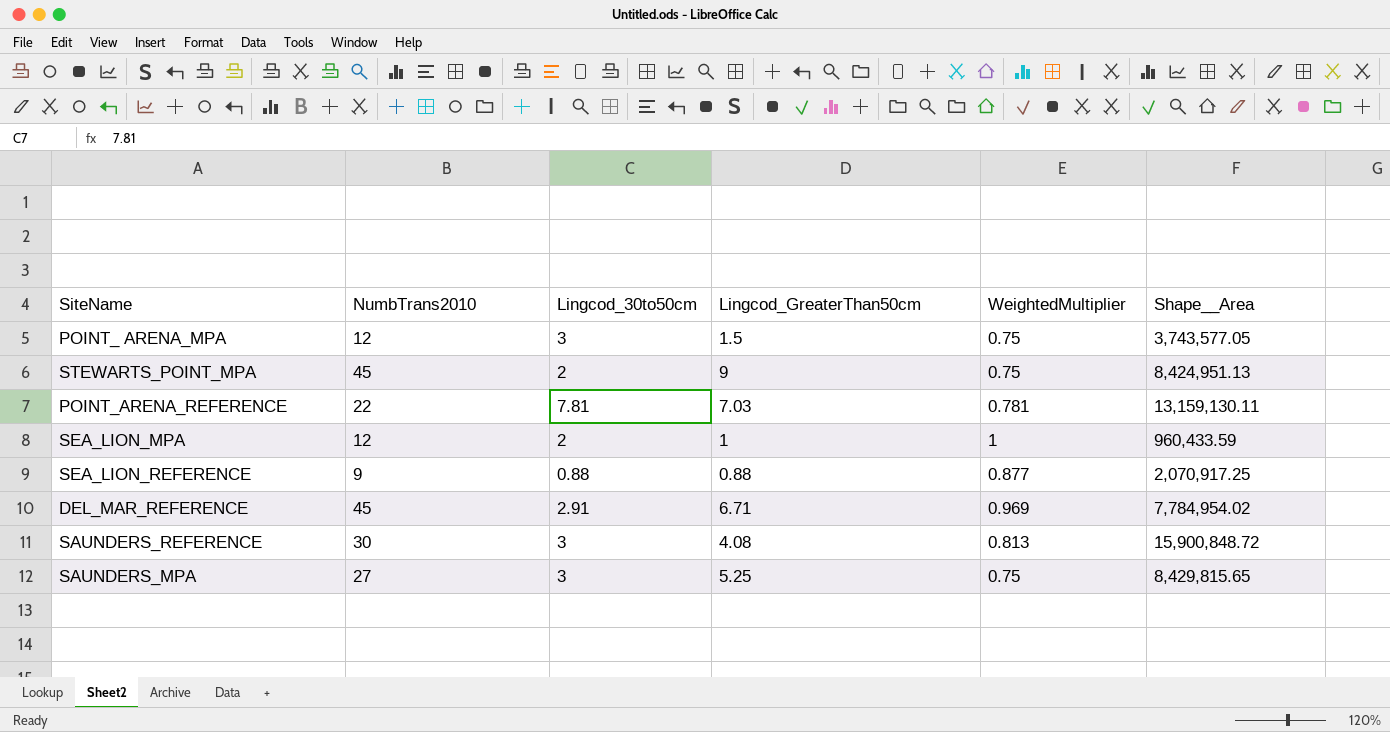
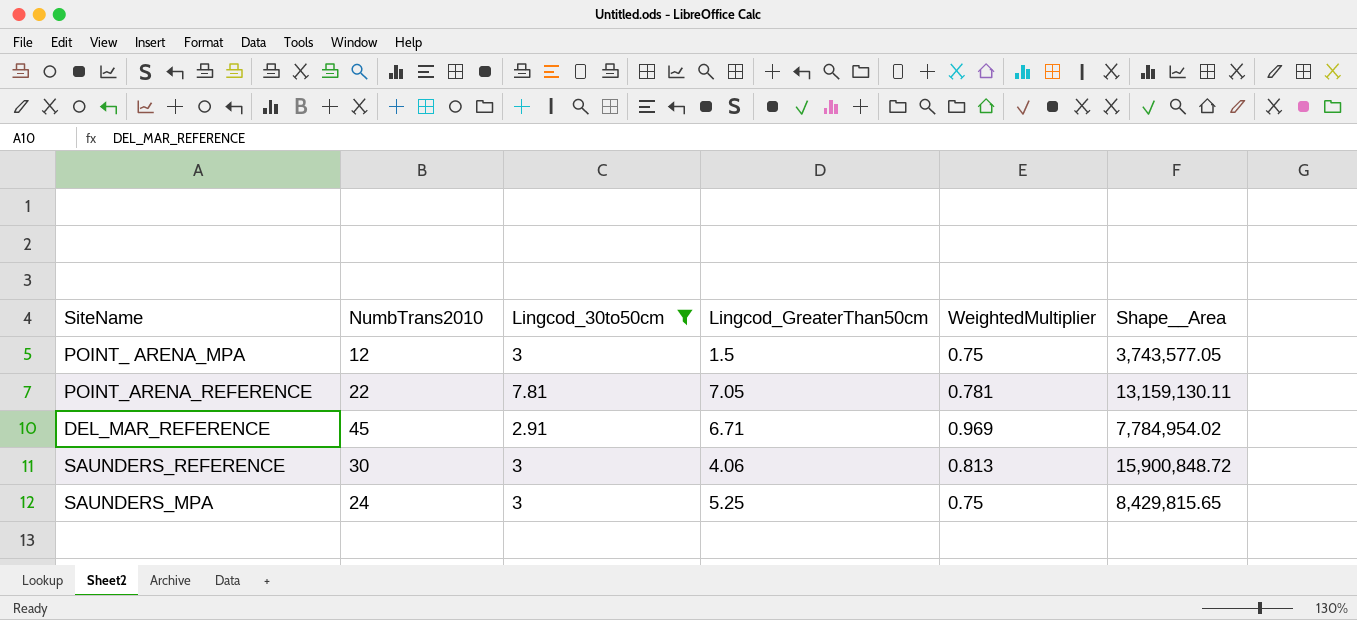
filter: none -> Lingcod_30to50cm >= 2.91
POINT_ARENA_REFERENCE | Lingcod_GreaterThan50cm: 7.03 -> 7.05
SAUNDERS_REFERENCE | Lingcod_GreaterThan50cm: 4.08 -> 4.06
SAUNDERS_MPA | NumbTrans2010: 27 -> 24

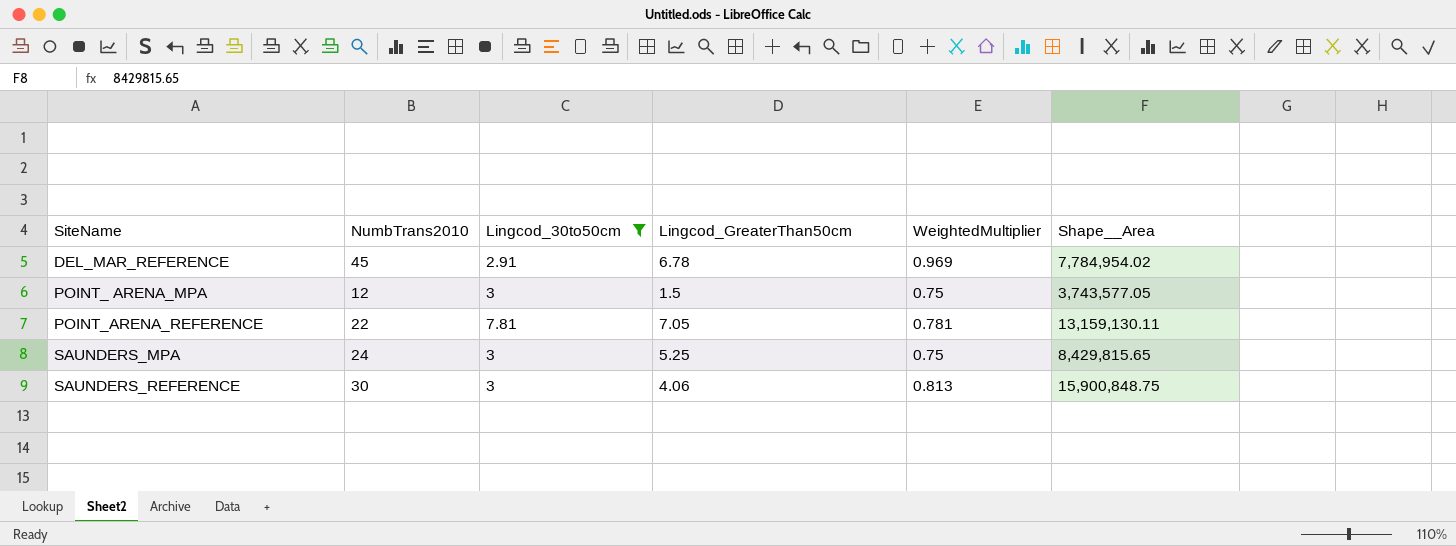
row order: none -> SiteName ascending
DEL_MAR_REFERENCE | Lingcod_GreaterThan50cm: 6.71 -> 6.78
SAUNDERS_REFERENCE | Shape__Area: 15,900,848.72 -> 15,900,848.75

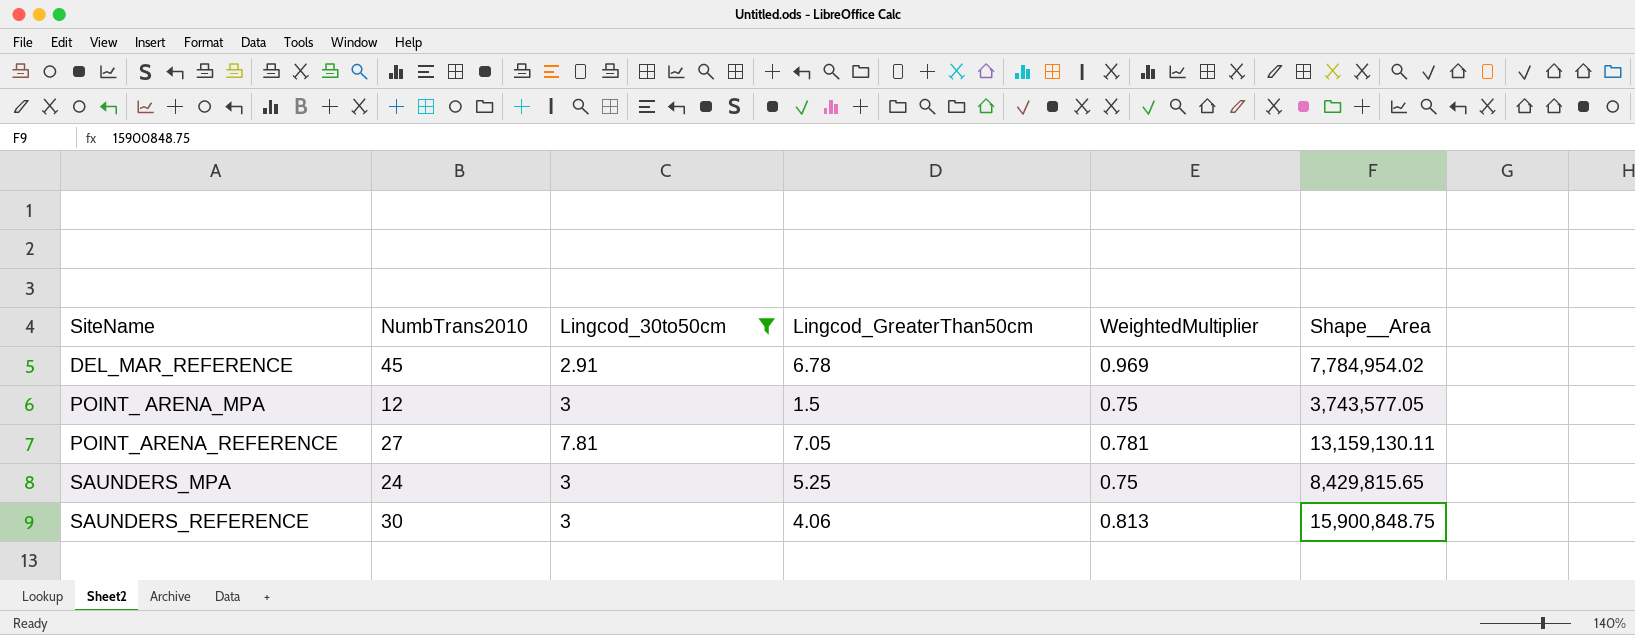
POINT_ARENA_REFERENCE | NumbTrans2010: 22 -> 27

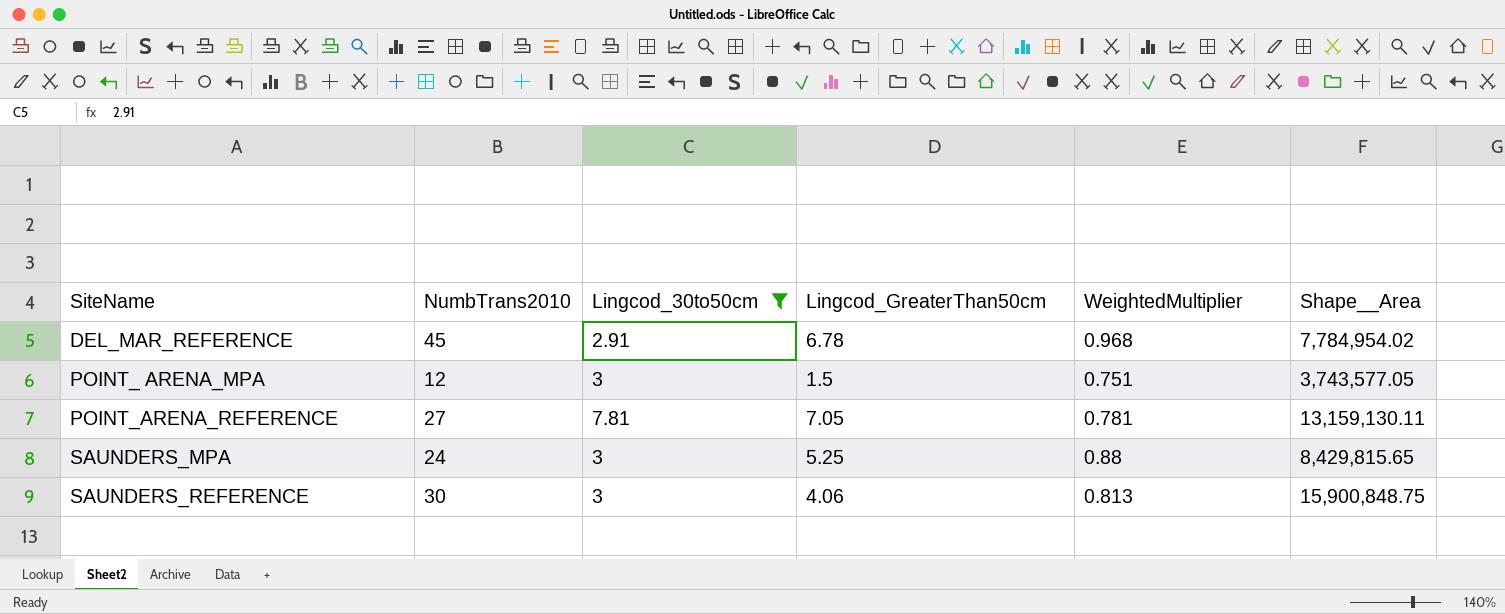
DEL_MAR_REFERENCE | WeightedMultiplier: 0.969 -> 0.968
POINT_ ARENA_MPA | WeightedMultiplier: 0.75 -> 0.751
SAUNDERS_MPA | WeightedMultiplier: 0.75 -> 0.88

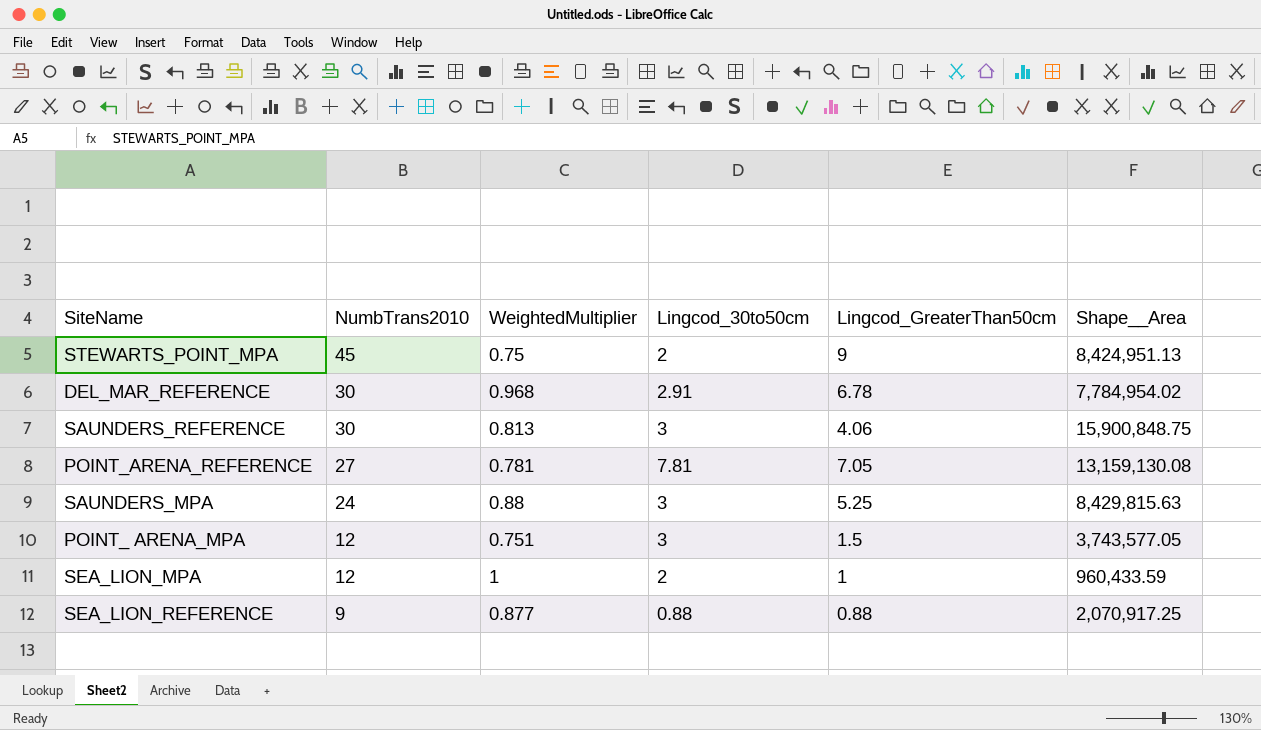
filter: Lingcod_30to50cm >= 2.91 -> none
row order: SiteName ascending -> NumbTrans2010 descending
column WeightedMultiplier | position: 5 -> 3
DEL_MAR_REFERENCE | NumbTrans2010: 45 -> 30
POINT_ARENA_REFERENCE | Shape__Area: 13,159,130.11 -> 13,159,130.08
SAUNDERS_MPA | Shape__Area: 8,429,815.65 -> 8,429,815.63

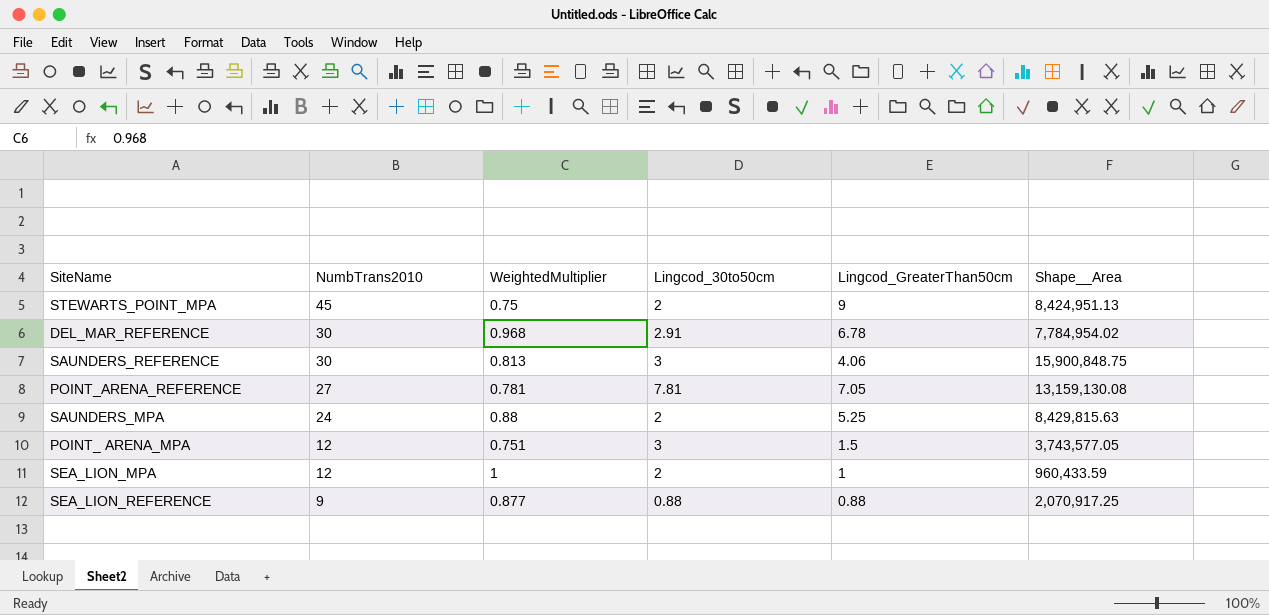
SAUNDERS_MPA | Lingcod_30to50cm: 3 -> 2

